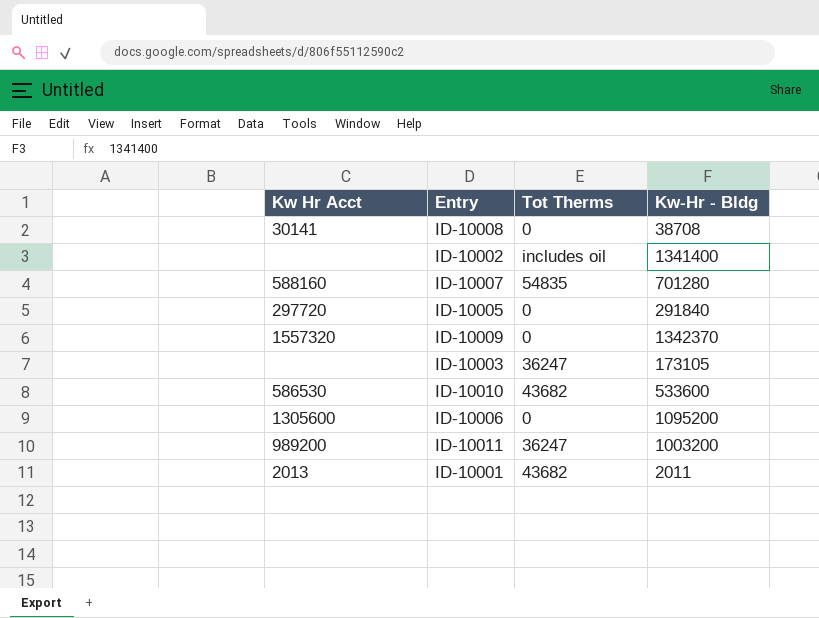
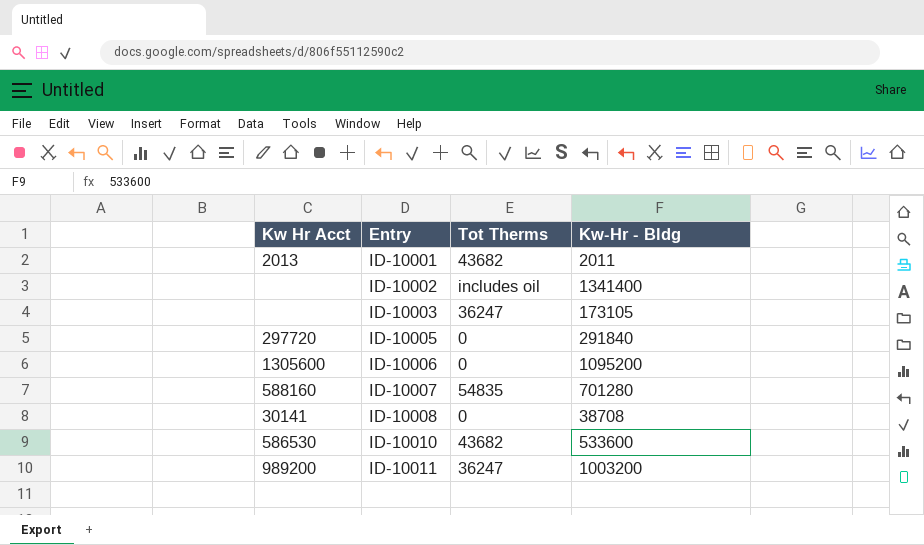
row order: none -> Entry ascending
row ID-10009: 1557320 | 0 | 1342370 -> none

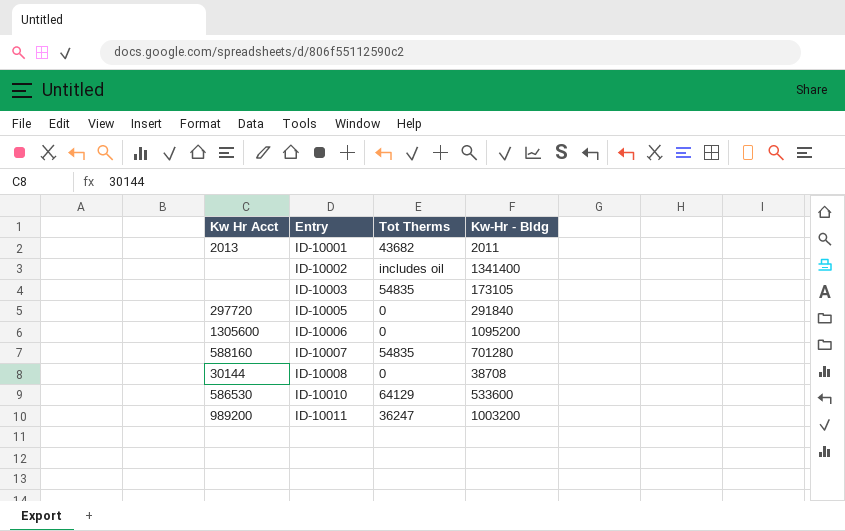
ID-10003 | Tot Therms: 36247 -> 54835
ID-10008 | Kw Hr Acct: 30141 -> 30144
ID-10010 | Tot Therms: 43682 -> 64129

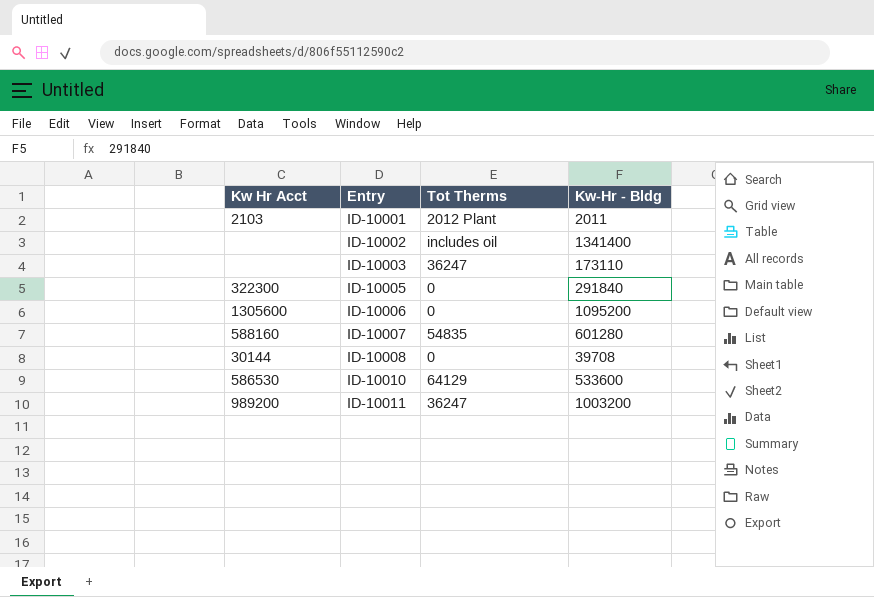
ID-10001 | Kw Hr Acct: 2013 -> 2103
ID-10001 | Tot Therms: 43682 -> 2012 Plant
ID-10003 | Tot Therms: 54835 -> 36247
ID-10003 | Kw-Hr - Bldg: 173105 -> 173110
ID-10005 | Kw Hr Acct: 297720 -> 322300
ID-10007 | Kw-Hr - Bldg: 701280 -> 601280
ID-10008 | Kw-Hr - Bldg: 38708 -> 39708

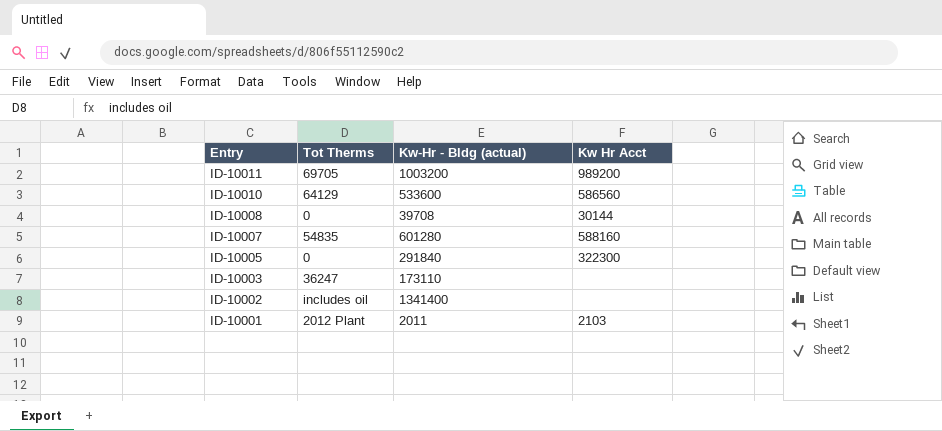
row order: Entry ascending -> Entry descending
column name: Kw-Hr - Bldg -> Kw-Hr - Bldg (actual)
column Kw Hr Acct | position: 1 -> 4
row ID-10006: 1305600 | 0 | 1095200 -> none
ID-10011 | Tot Therms: 36247 -> 69705
ID-10010 | Kw Hr Acct: 586530 -> 586560

